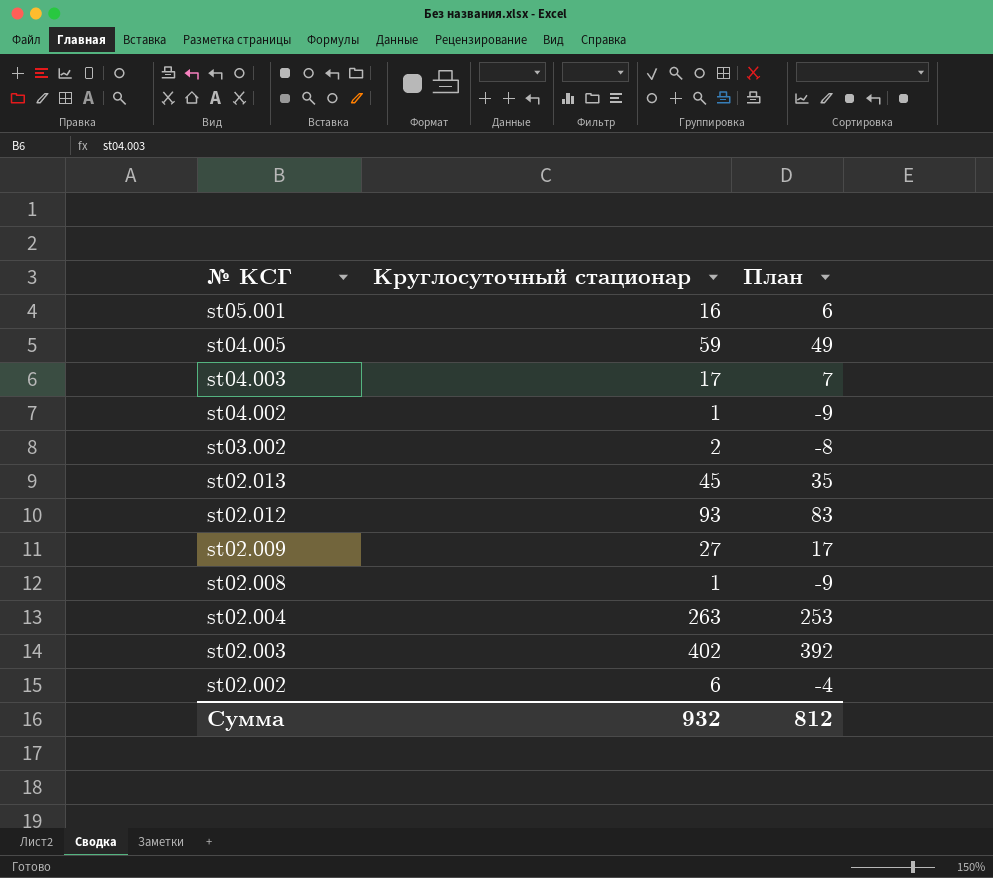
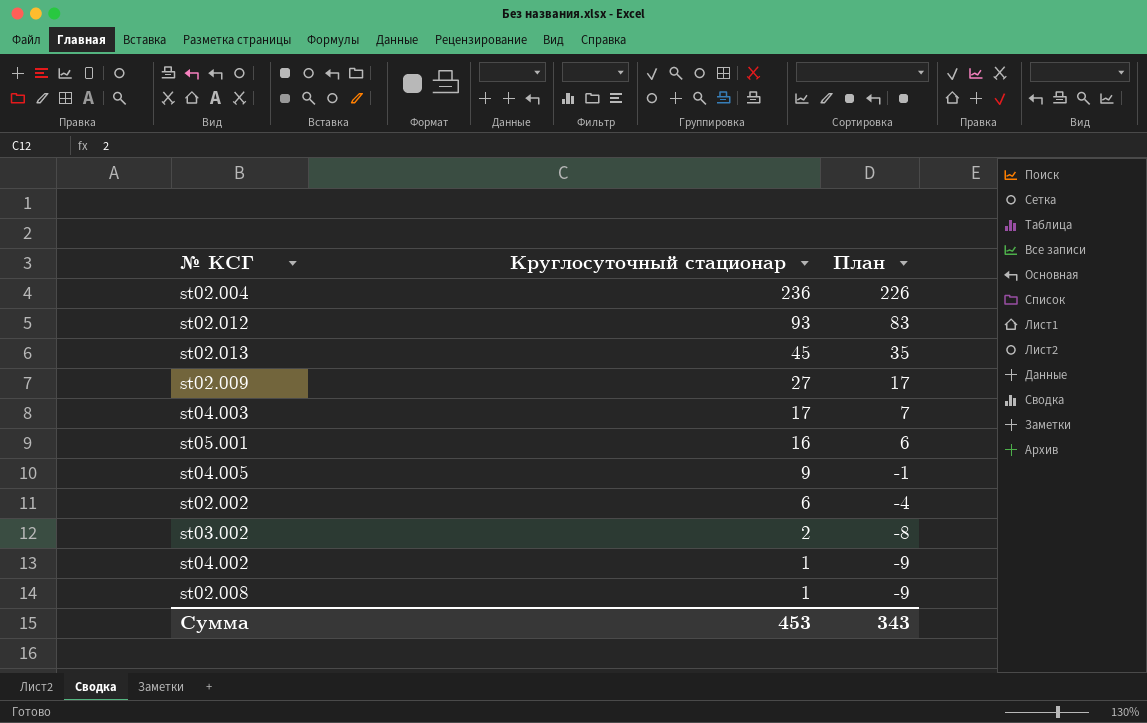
row order: № КСГ descending -> Круглосуточный cтационар descending
row st02.003: 402 | 392 -> none
st02.004 | Круглосуточный cтационар: 263 -> 236
st02.004 | План: 253 -> 226
st04.005 | Круглосуточный cтационар: 59 -> 9
st04.005 | План: 49 -> -1
Сумма | Круглосуточный cтационар: 932 -> 453
Сумма | План: 812 -> 343

